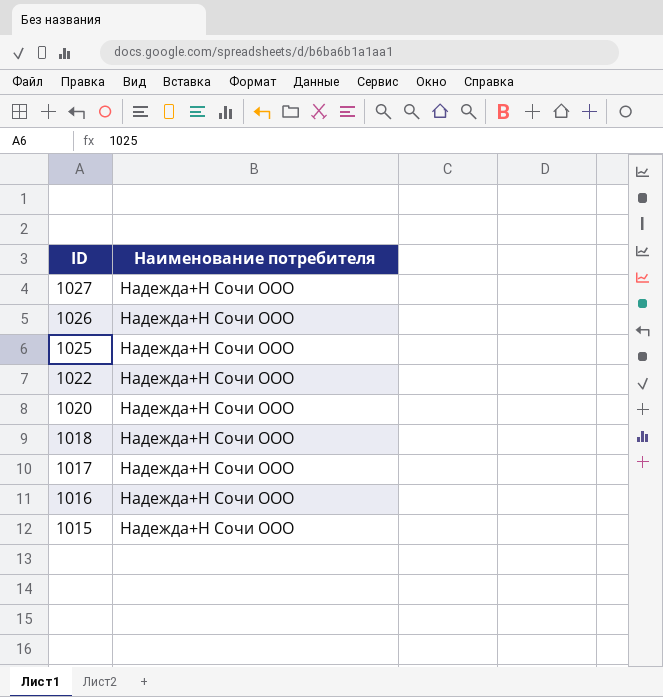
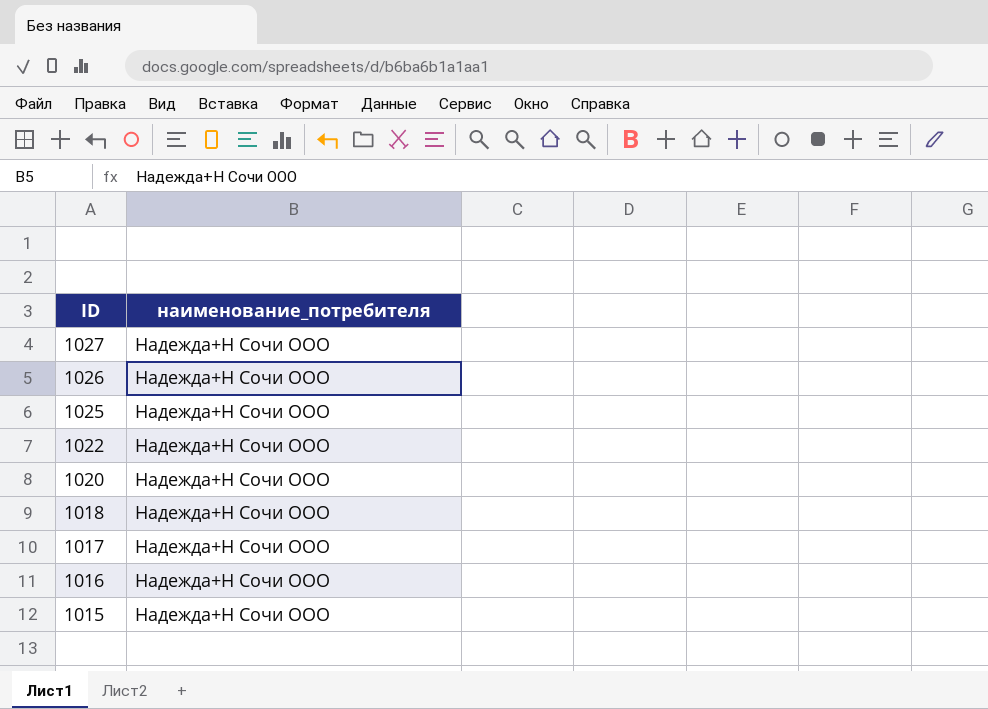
column name: Наименование потребителя -> наименование_потребителя

